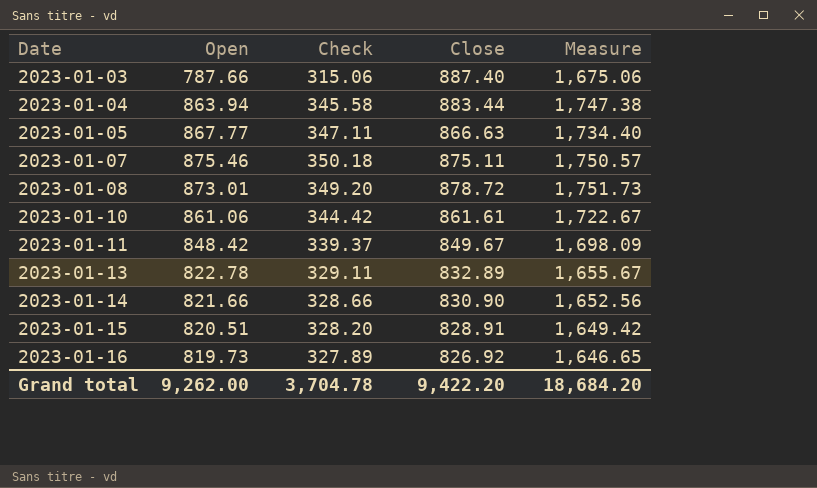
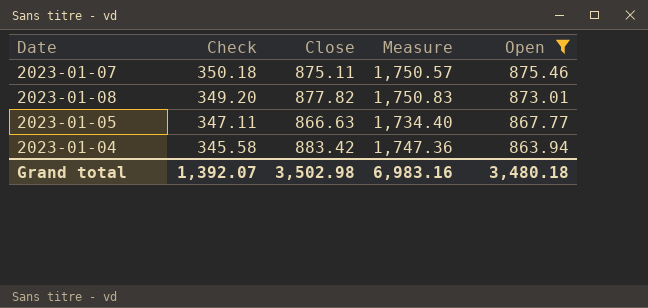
filter: none -> Open >= 863.94
row order: Date ascending -> Check descending
column Open | position: 2 -> 5
2023-01-08 | Close: 878.72 -> 877.82
2023-01-08 | Measure: 1,751.73 -> 1,750.83
2023-01-04 | Close: 883.44 -> 883.42
2023-01-04 | Measure: 1,747.38 -> 1,747.36
Grand total | Check: 3,704.78 -> 1,392.07
Grand total | Close: 9,422.20 -> 3,502.98
Grand total | Measure: 18,684.20 -> 6,983.16
Grand total | Open: 9,262.00 -> 3,480.18

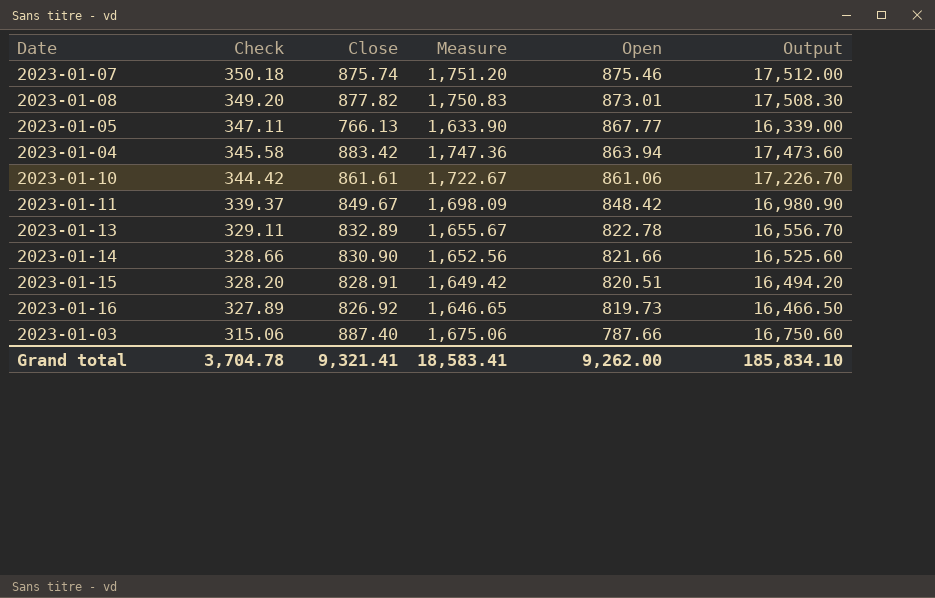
filter: Open >= 863.94 -> none
column Output | formula: none -> [Measure] * 10
2023-01-07 | Close: 875.11 -> 875.74
2023-01-07 | Measure: 1,750.57 -> 1,751.20
2023-01-05 | Close: 866.63 -> 766.13
2023-01-05 | Measure: 1,734.40 -> 1,633.90
Grand total | Check: 1,392.07 -> 3,704.78
Grand total | Close: 3,502.98 -> 9,321.41
Grand total | Measure: 6,983.16 -> 18,583.41
Grand total | Open: 3,480.18 -> 9,262.00

